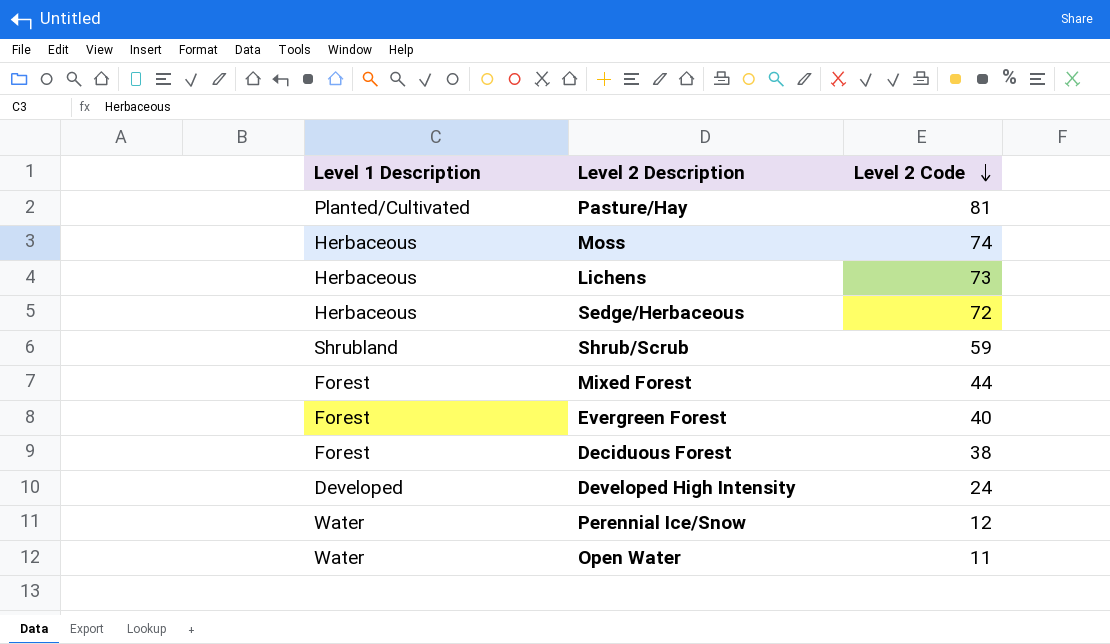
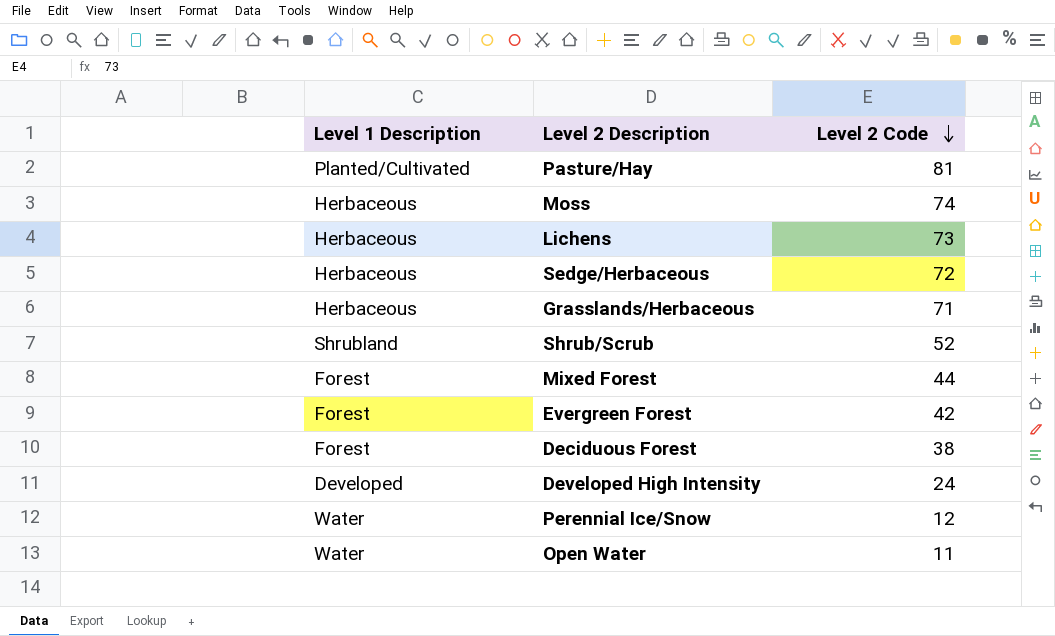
row Grasslands/Herbaceous: none -> Herbaceous | 71
Shrub/Scrub | Level 2 Code: 59 -> 52
Evergreen Forest | Level 2 Code: 40 -> 42

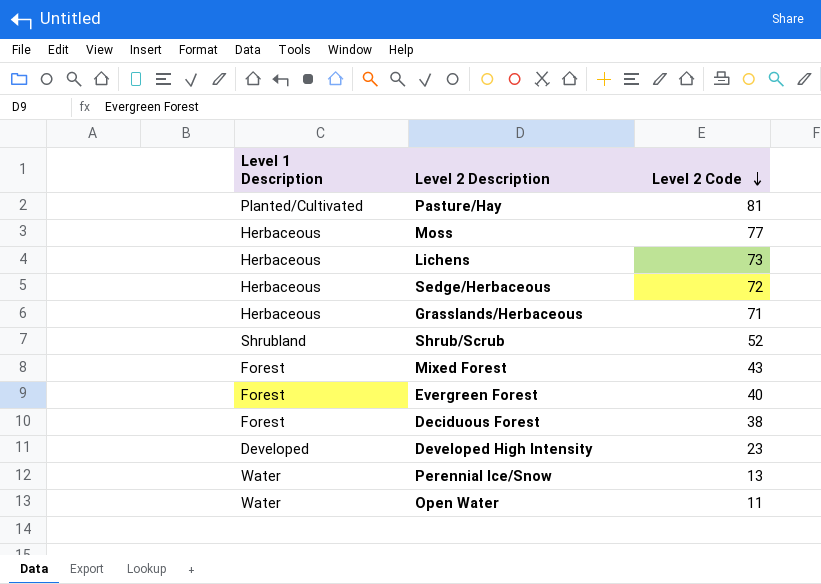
Moss | Level 2 Code: 74 -> 77
Mixed Forest | Level 2 Code: 44 -> 43
Evergreen Forest | Level 2 Code: 42 -> 40
Developed High Intensity | Level 2 Code: 24 -> 23
Perennial Ice/Snow | Level 2 Code: 12 -> 13

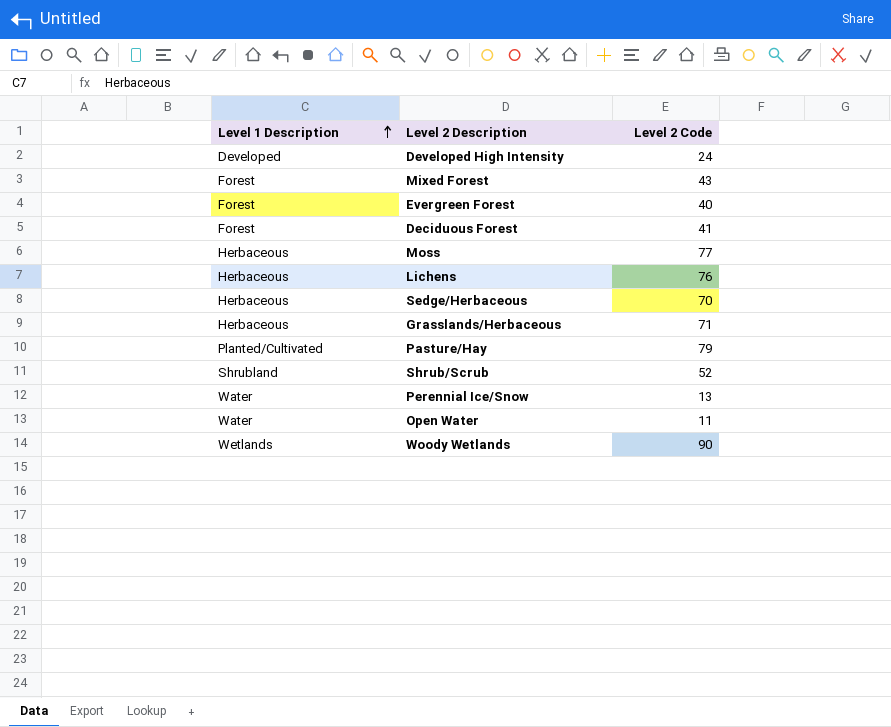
row order: Level 2 Code descending -> Level 1 Description ascending
Developed High Intensity | Level 2 Code: 23 -> 24
Deciduous Forest | Level 2 Code: 38 -> 41
Lichens | Level 2 Code: 73 -> 76
Sedge/Herbaceous | Level 2 Code: 72 -> 70
Pasture/Hay | Level 2 Code: 81 -> 79
row Woody Wetlands: none -> Wetlands | 90

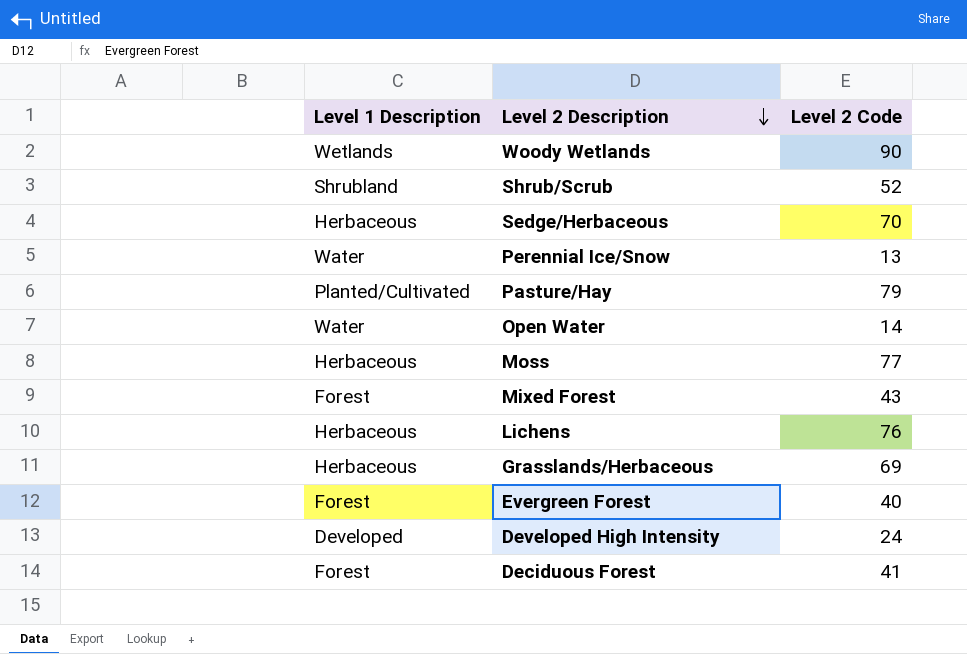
row order: Level 1 Description ascending -> Level 2 Description descending
Open Water | Level 2 Code: 11 -> 14
Grasslands/Herbaceous | Level 2 Code: 71 -> 69

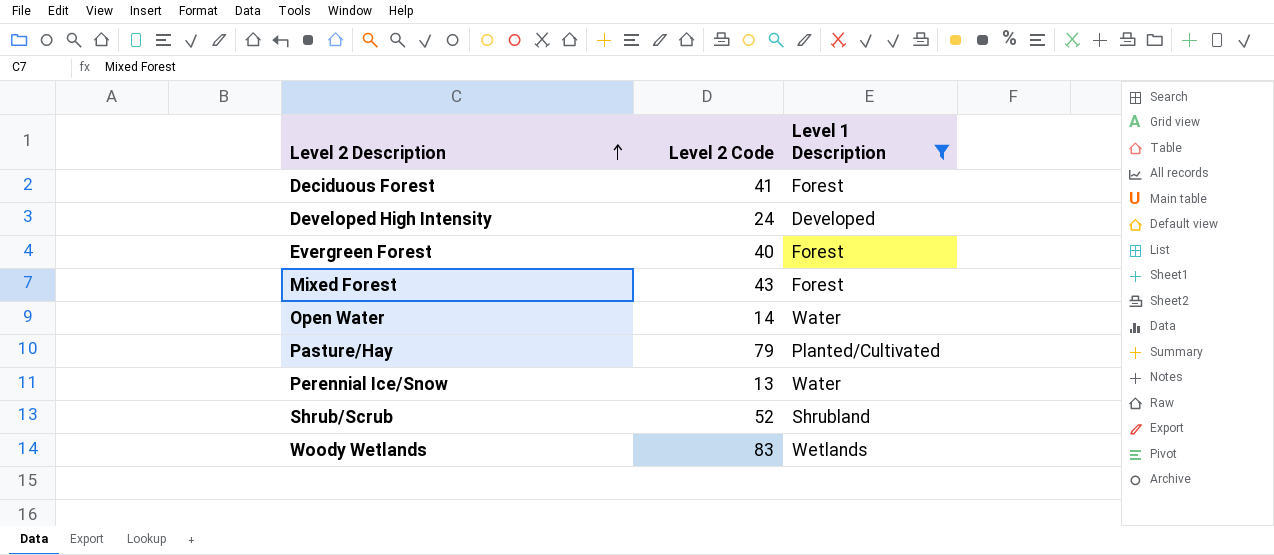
filter: none -> Level 1 Description != Herbaceous
row order: Level 2 Description descending -> Level 2 Description ascending
column Level 1 Description | position: 1 -> 3
Woody Wetlands | Level 2 Code: 90 -> 83

